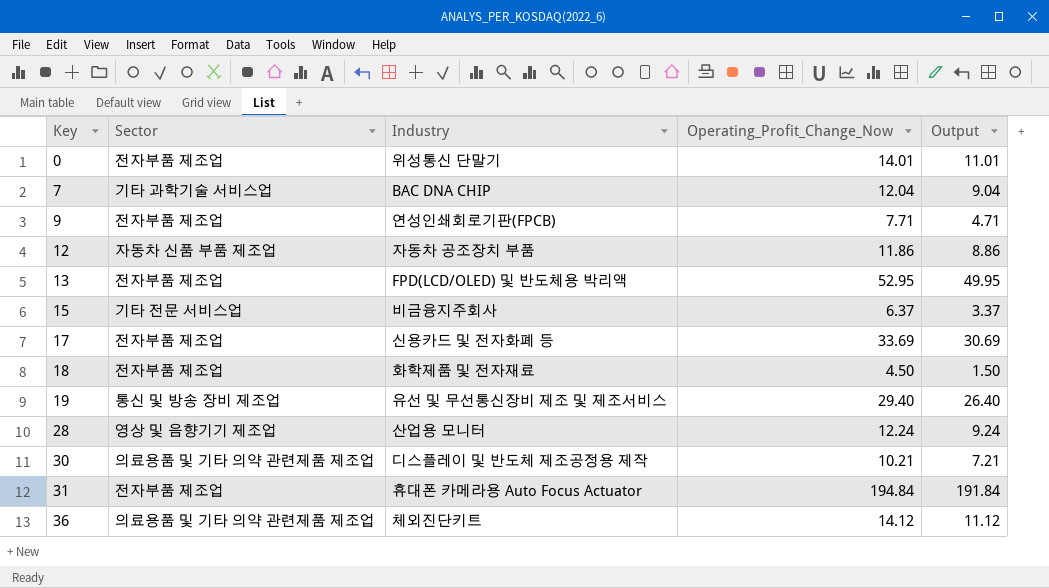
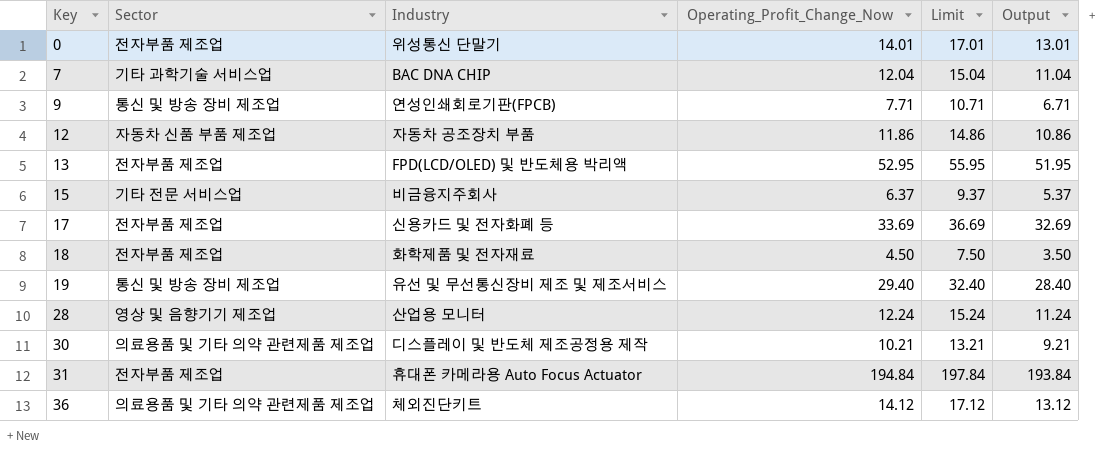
column Limit | formula: none -> [Operating_Profit_Change_Now] + 3
column Output | formula: [Operating_Profit_Change_Now] - 3 -> [Operating_Profit_Change_Now] - 1
9 | Sector: 전자부품 제조업 -> 통신 및 방송 장비 제조업

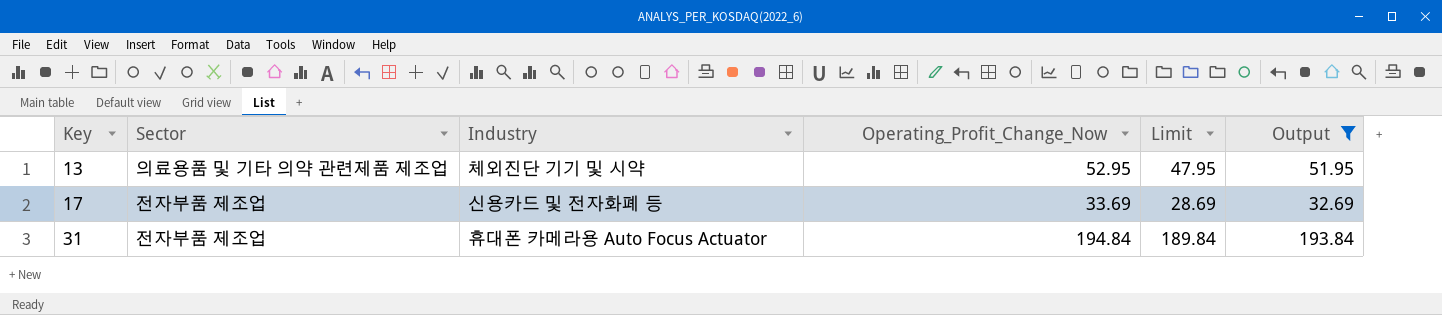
filter: none -> Output >= 32.69
column Limit | formula: [Operating_Profit_Change_Now] + 3 -> [Operating_Profit_Change_Now] - 5
13 | Sector: 전자부품 제조업 -> 의료용품 및 기타 의약 관련제품 제조업
13 | Industry: FPD(LCD/OLED) 및 반도체용 박리액 -> 체외진단 기기 및 시약

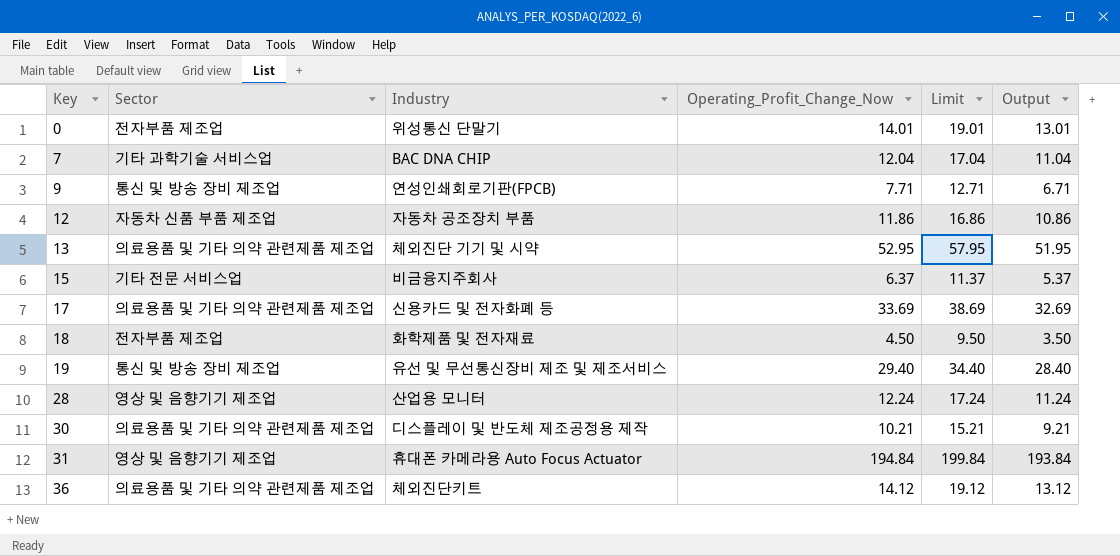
filter: Output >= 32.69 -> none
column Limit | formula: [Operating_Profit_Change_Now] - 5 -> [Operating_Profit_Change_Now] + 5
17 | Sector: 전자부품 제조업 -> 의료용품 및 기타 의약 관련제품 제조업
31 | Sector: 전자부품 제조업 -> 영상 및 음향기기 제조업

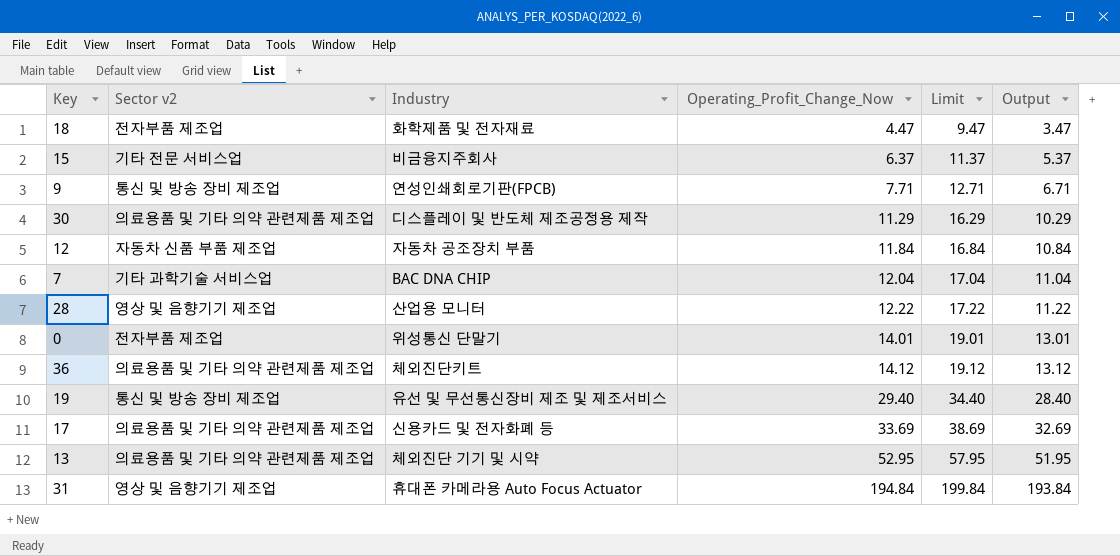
row order: Key ascending -> Operating_Profit_Change_Now ascending
column name: Sector -> Sector v2
18 | Operating_Profit_Change_Now: 4.50 -> 4.47
18 | Limit: 9.50 -> 9.47
18 | Output: 3.50 -> 3.47
30 | Operating_Profit_Change_Now: 10.21 -> 11.29
30 | Limit: 15.21 -> 16.29
30 | Output: 9.21 -> 10.29
12 | Operating_Profit_Change_Now: 11.86 -> 11.84
12 | Limit: 16.86 -> 16.84
12 | Output: 10.86 -> 10.84
28 | Operating_Profit_Change_Now: 12.24 -> 12.22
28 | Limit: 17.24 -> 17.22
28 | Output: 11.24 -> 11.22

